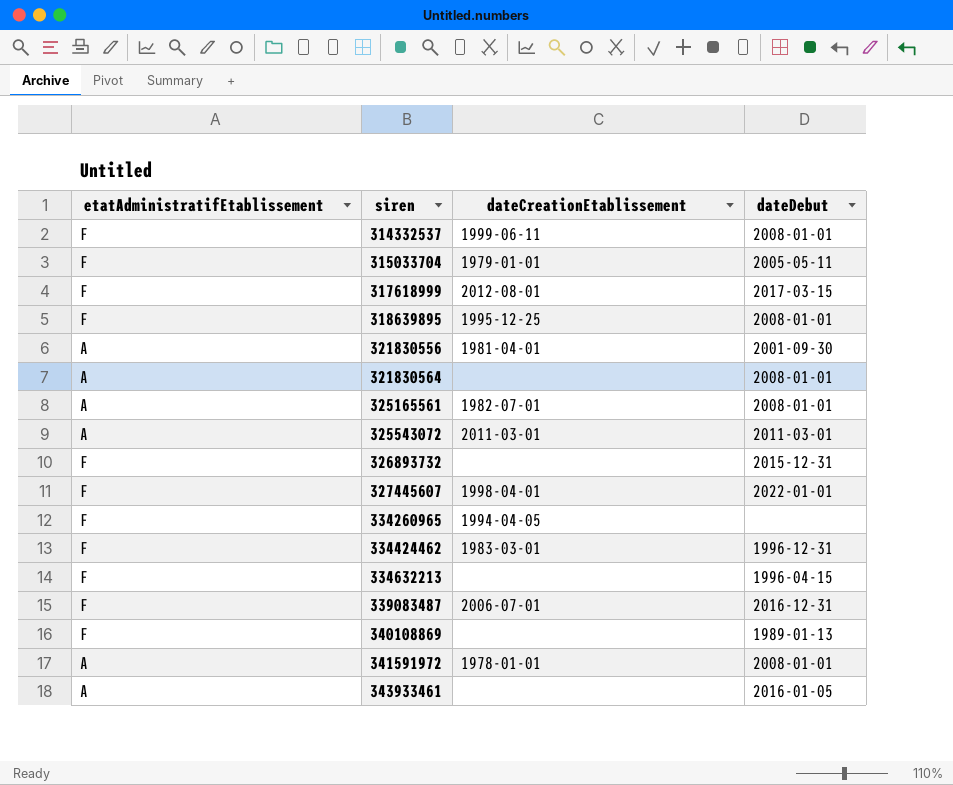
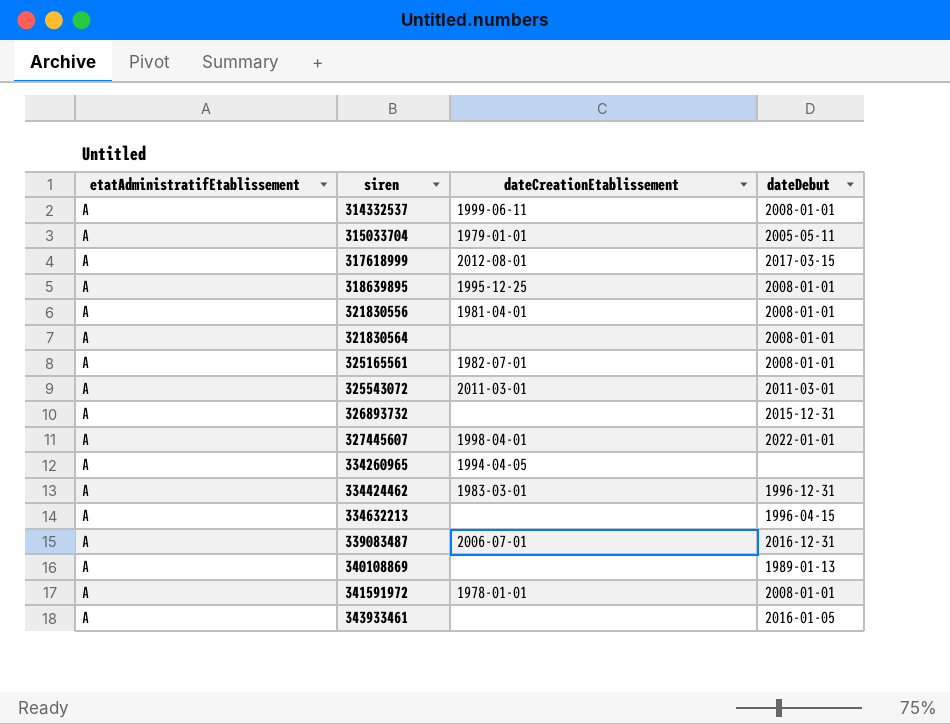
314332537 | etatAdministratifEtablissement: F -> A
315033704 | etatAdministratifEtablissement: F -> A
317618999 | etatAdministratifEtablissement: F -> A
318639895 | etatAdministratifEtablissement: F -> A
321830556 | dateDebut: 2001-09-30 -> 2008-01-01
326893732 | etatAdministratifEtablissement: F -> A
327445607 | etatAdministratifEtablissement: F -> A
334260965 | etatAdministratifEtablissement: F -> A
334424462 | etatAdministratifEtablissement: F -> A
334632213 | etatAdministratifEtablissement: F -> A
339083487 | etatAdministratifEtablissement: F -> A
340108869 | etatAdministratifEtablissement: F -> A

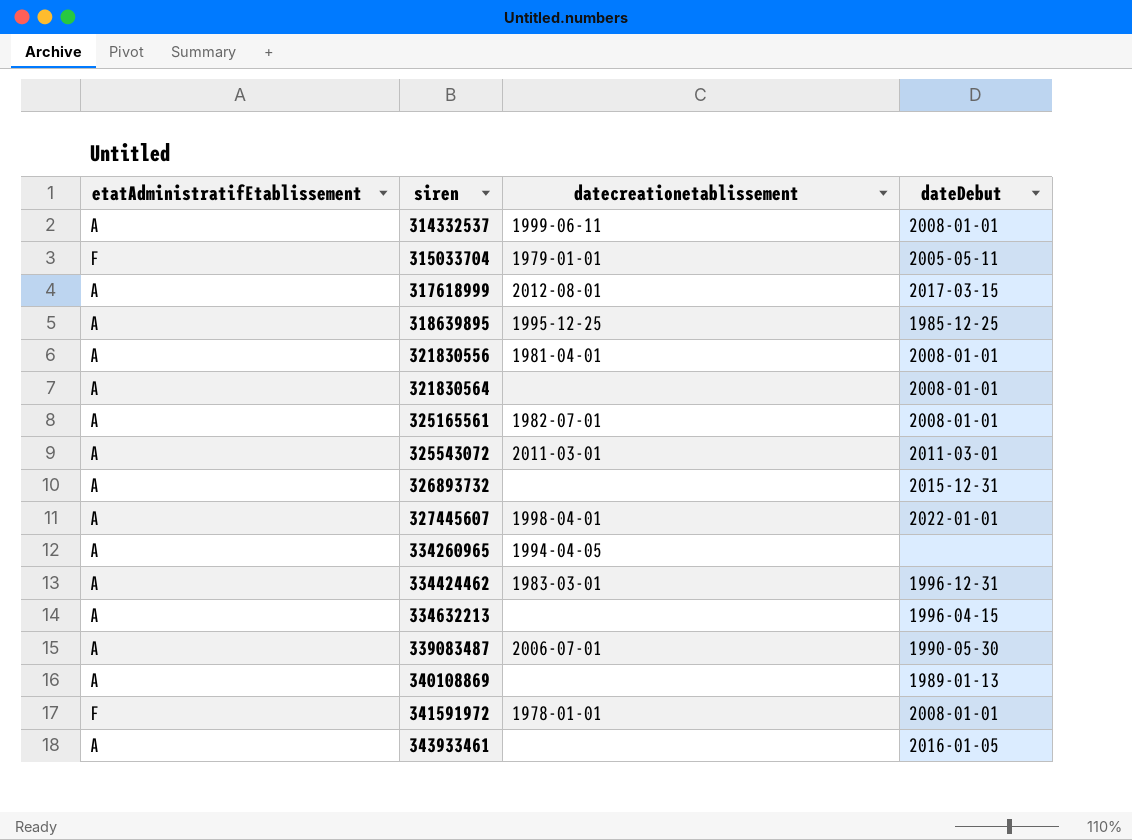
column name: dateCreationEtablissement -> datecreationetablissement
315033704 | etatAdministratifEtablissement: A -> F
318639895 | dateDebut: 2008-01-01 -> 1985-12-25
339083487 | dateDebut: 2016-12-31 -> 1990-05-30
341591972 | etatAdministratifEtablissement: A -> F

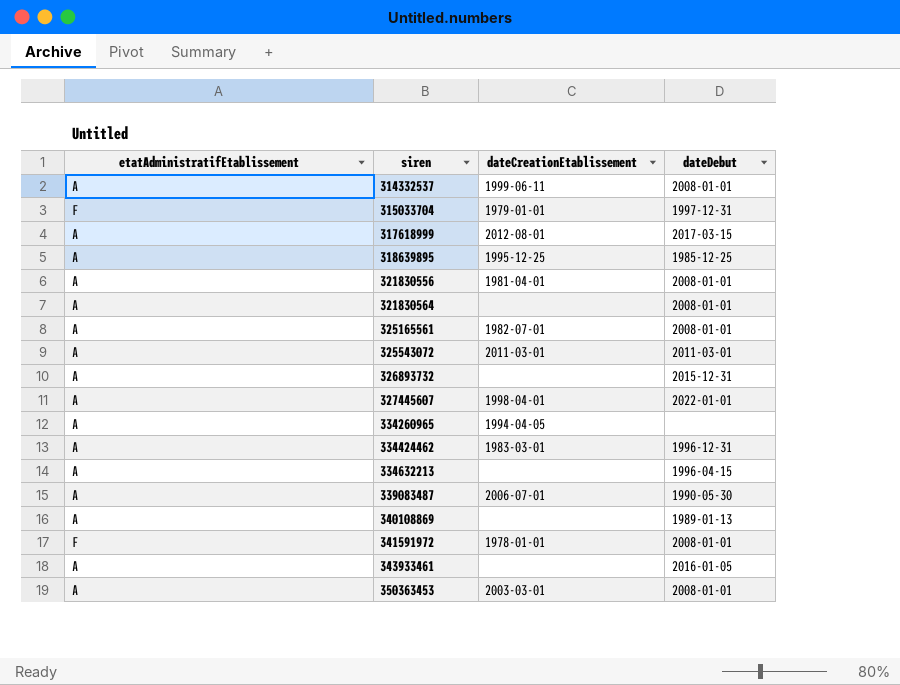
column name: datecreationetablissement -> dateCreationEtablissement
315033704 | dateDebut: 2005-05-11 -> 1997-12-31
row 350363453: none -> A | 2003-03-01 | 2008-01-01

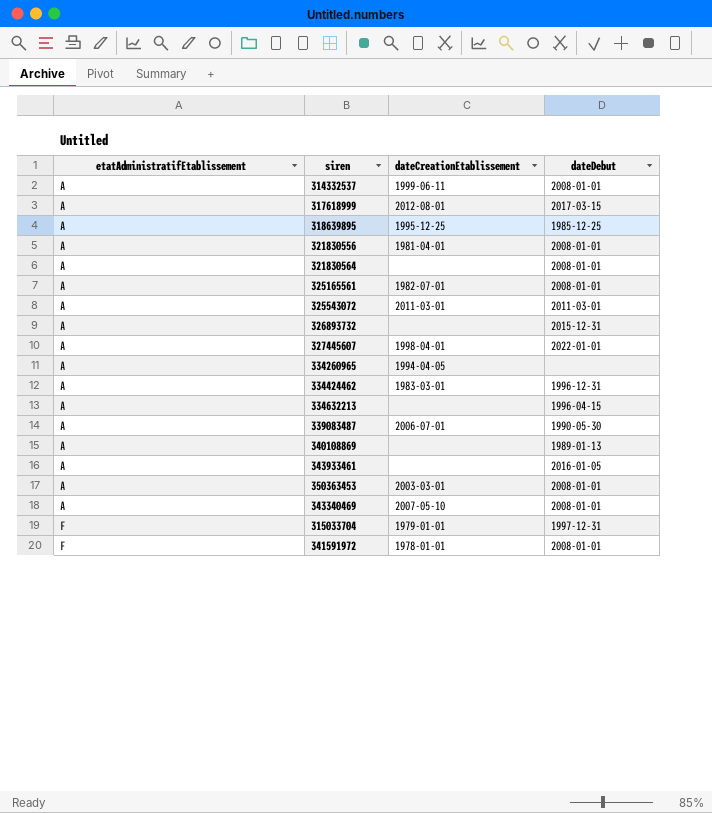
row order: siren ascending -> etatAdministratifEtablissement ascending
row 343340469: none -> A | 2007-05-10 | 2008-01-01

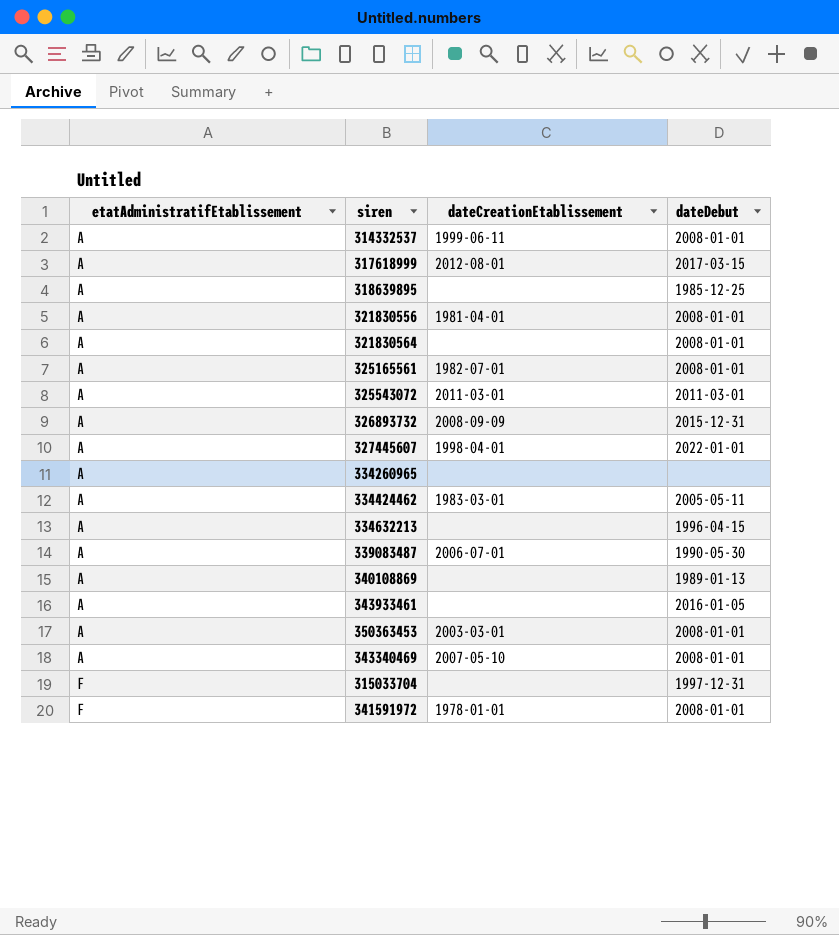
318639895 | dateCreationEtablissement: 1995-12-25 -> none
326893732 | dateCreationEtablissement: none -> 2008-09-09
334260965 | dateCreationEtablissement: 1994-04-05 -> none
334424462 | dateDebut: 1996-12-31 -> 2005-05-11
315033704 | dateCreationEtablissement: 1979-01-01 -> none

